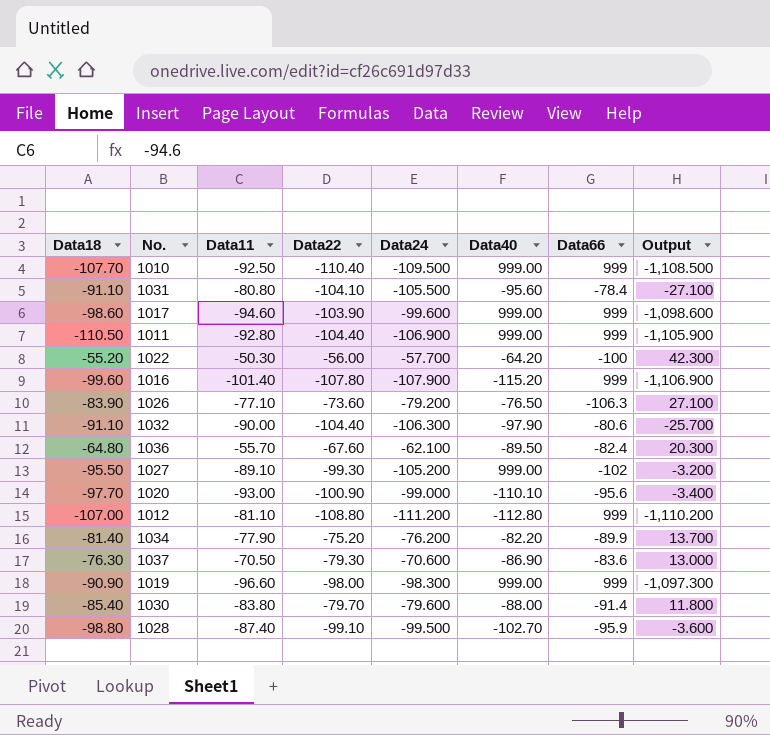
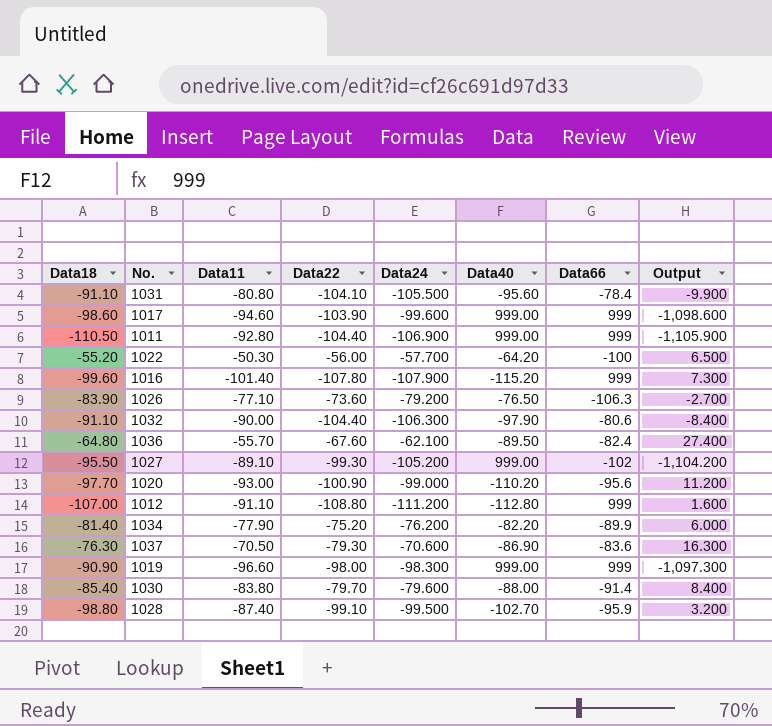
column Output | formula: [Data24] - [Data66] -> [Data24] - [Data40]
row 1010: -107.70 | -92.50 | -110.40 | -109.500 | 999.00 | 999 | -1,108.500 -> none
1020 | Data40: -110.10 -> -110.20
1012 | Data11: -81.10 -> -91.10

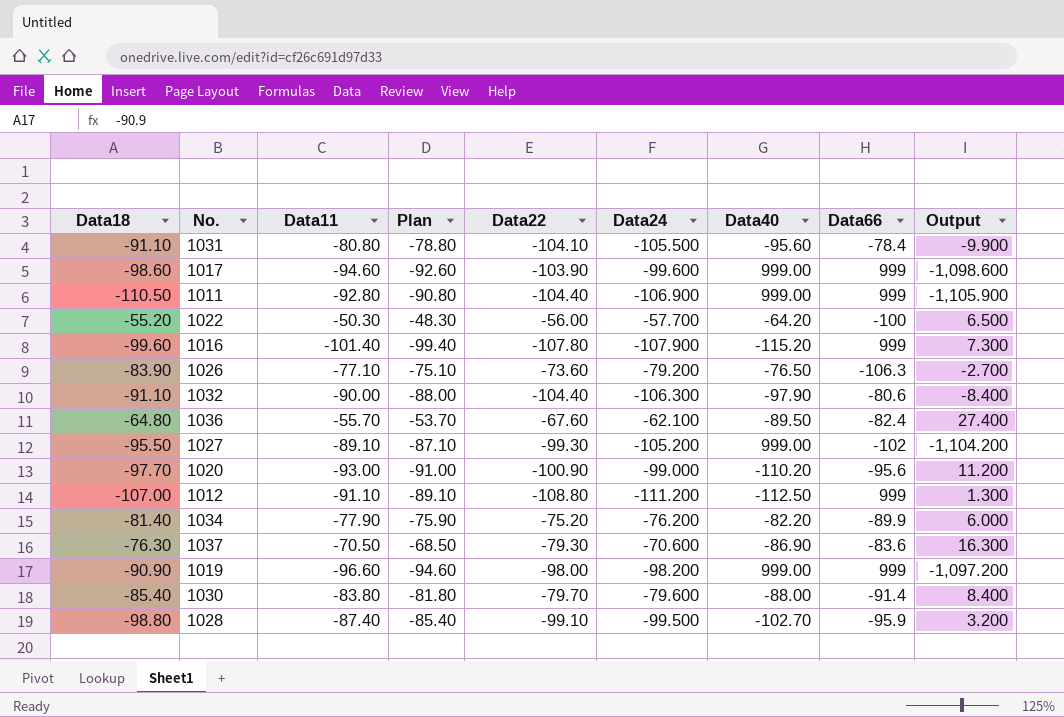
column Plan | formula: none -> [Data11] + 2
1012 | Data40: -112.80 -> -112.50
1012 | Output: 1.600 -> 1.300
1019 | Data24: -98.300 -> -98.200
1019 | Output: -1,097.300 -> -1,097.200

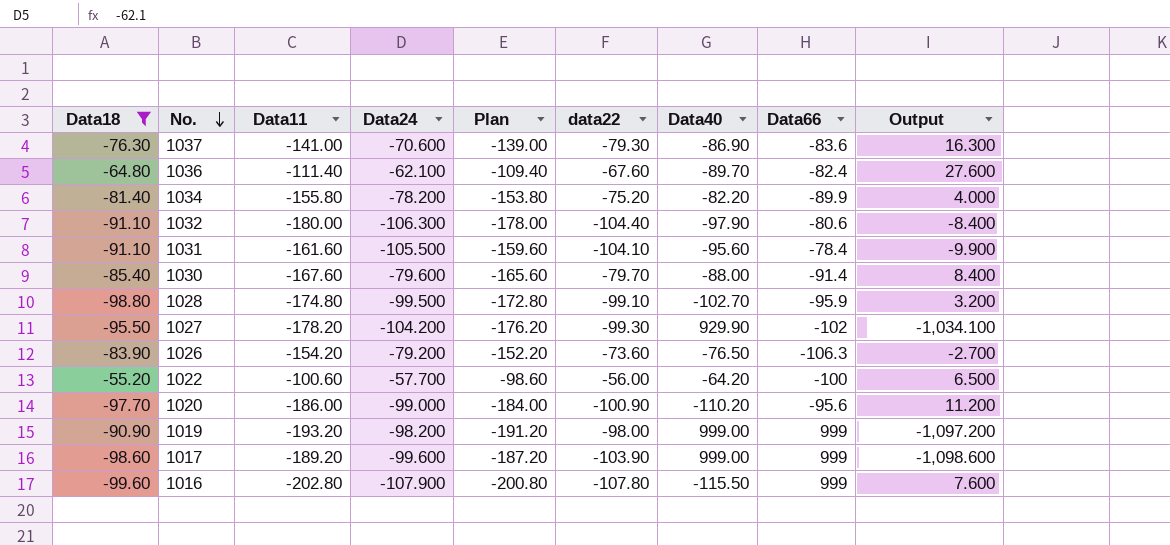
filter: none -> Data18 >= -99.60
row order: none -> No. descending
column Data24 | position: 6 -> 4
column name: Data22 -> data22
1037 | Data11: -70.50 -> -141.00
1037 | Plan: -68.50 -> -139.00
1036 | Data11: -55.70 -> -111.40
1036 | Plan: -53.70 -> -109.40
1036 | Data40: -89.50 -> -89.70
1036 | Output: 27.400 -> 27.600
1034 | Data11: -77.90 -> -155.80
1034 | Data24: -76.200 -> -78.200
1034 | Plan: -75.90 -> -153.80
1034 | Output: 6.000 -> 4.000
1032 | Data11: -90.00 -> -180.00
1032 | Plan: -88.00 -> -178.00
1031 | Data11: -80.80 -> -161.60
1031 | Plan: -78.80 -> -159.60
1030 | Data11: -83.80 -> -167.60
1030 | Plan: -81.80 -> -165.60
1028 | Data11: -87.40 -> -174.80
1028 | Plan: -85.40 -> -172.80
1027 | Data11: -89.10 -> -178.20
1027 | Data24: -105.200 -> -104.200
1027 | Plan: -87.10 -> -176.20
1027 | Data40: 999.00 -> 929.90
1027 | Output: -1,104.200 -> -1,034.100
1026 | Data11: -77.10 -> -154.20
1026 | Plan: -75.10 -> -152.20
1022 | Data11: -50.30 -> -100.60
1022 | Plan: -48.30 -> -98.60
1020 | Data11: -93.00 -> -186.00
1020 | Plan: -91.00 -> -184.00
1019 | Data11: -96.60 -> -193.20
1019 | Plan: -94.60 -> -191.20
1017 | Data11: -94.60 -> -189.20
1017 | Plan: -92.60 -> -187.20
1016 | Data11: -101.40 -> -202.80
1016 | Plan: -99.40 -> -200.80
1016 | Data40: -115.20 -> -115.50
1016 | Output: 7.300 -> 7.600

